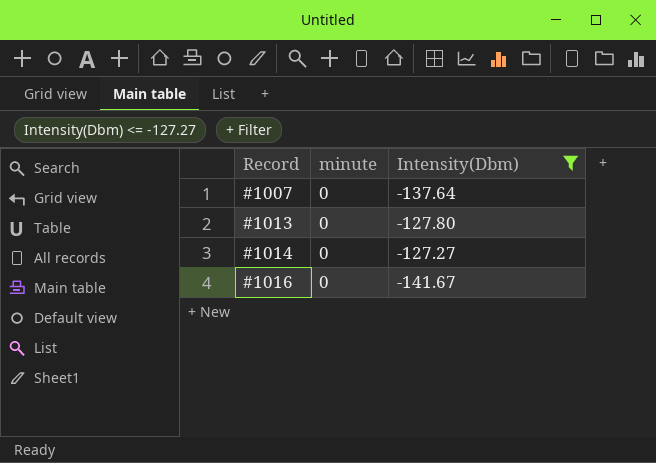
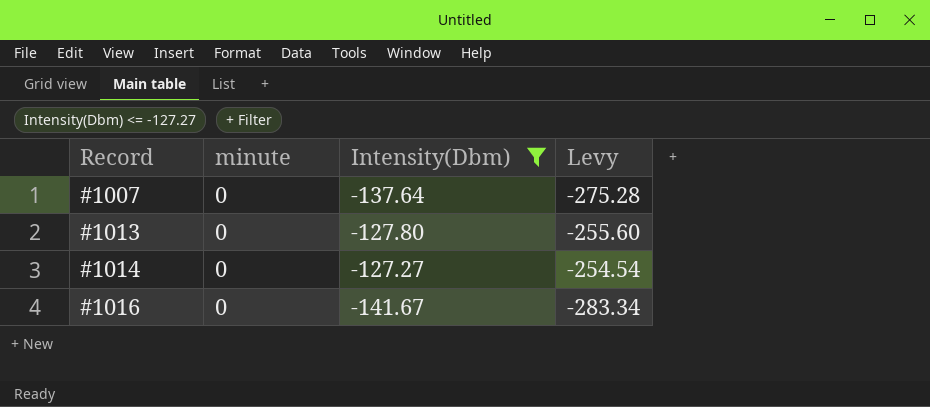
column Levy | formula: none -> [Intensity(Dbm)] * 2

